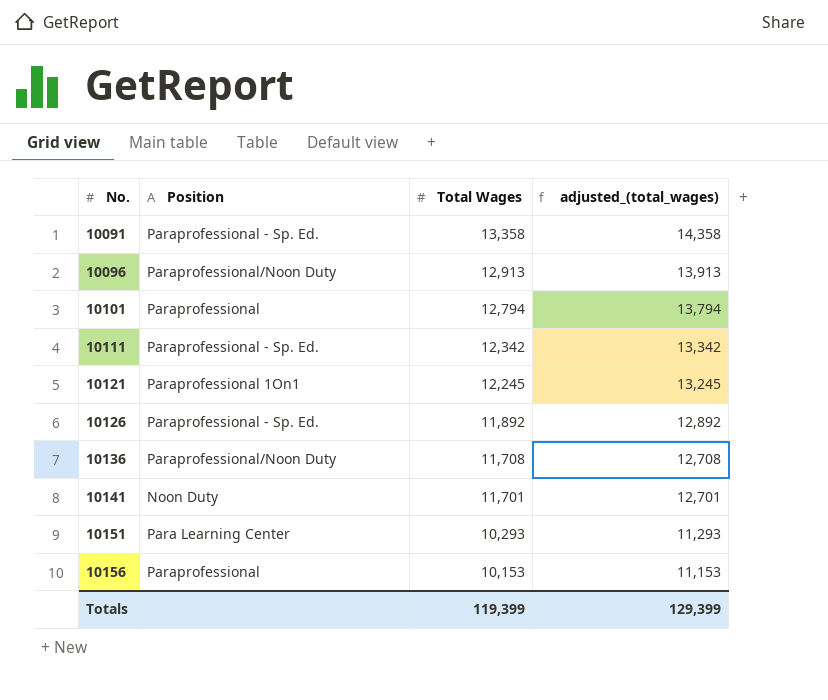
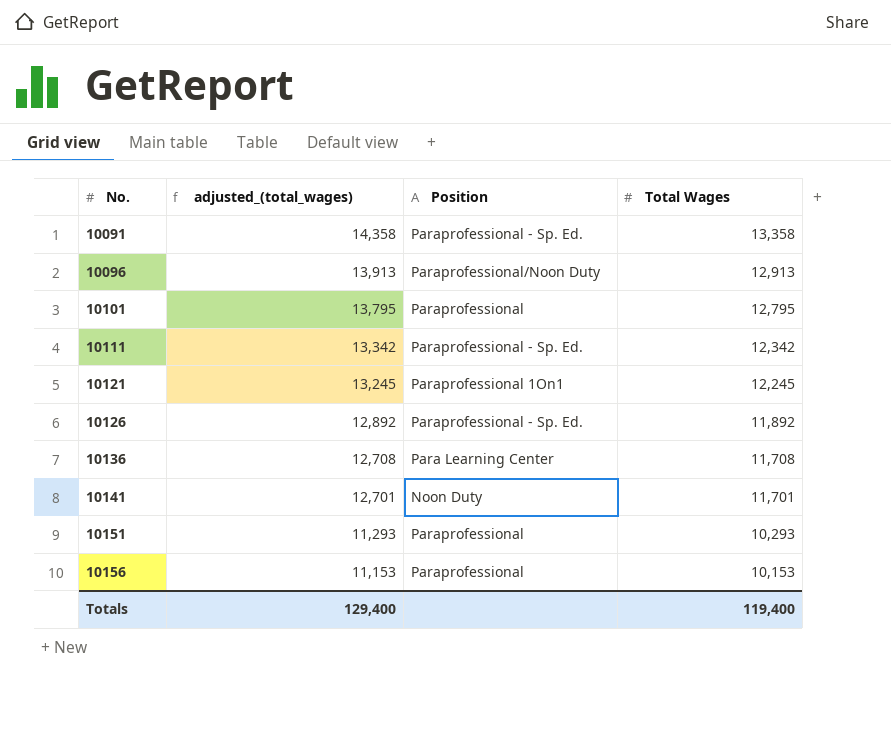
column adjusted_(total_wages) | position: 4 -> 2
10101 | adjusted_(total_wages): 13,794 -> 13,795
10101 | Total Wages: 12,794 -> 12,795
10136 | Position: Paraprofessional/Noon Duty -> Para Learning Center
10151 | Position: Para Learning Center -> Paraprofessional
Totals | adjusted_(total_wages): 129,399 -> 129,400
Totals | Total Wages: 119,399 -> 119,400

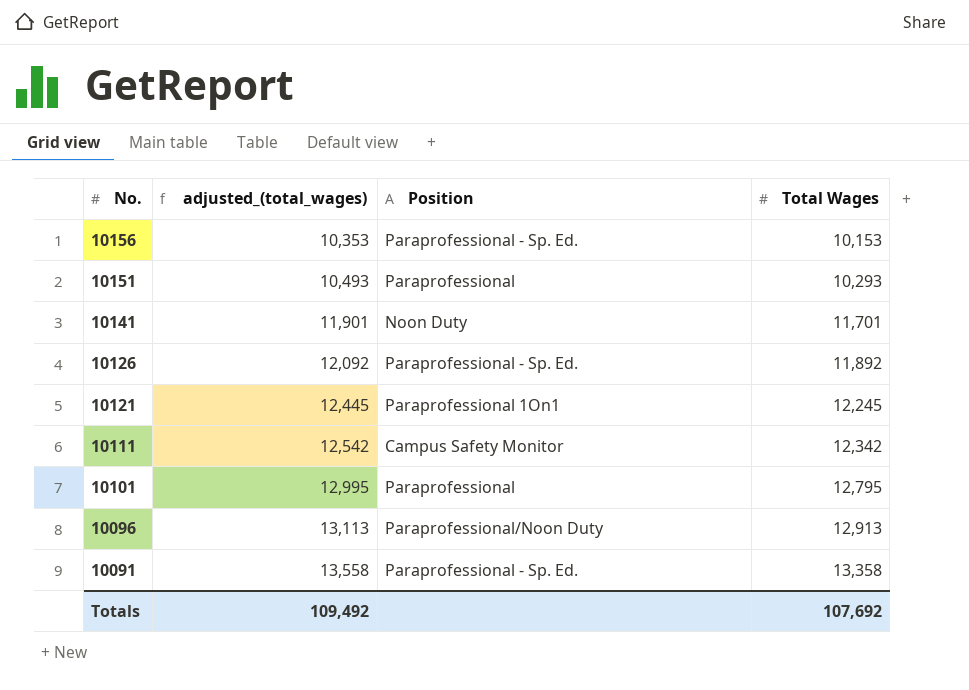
row order: No. ascending -> No. descending
column adjusted_(total_wages) | formula: [Total Wages] + 1000 -> [Total Wages] + 200
row 10136: 12,708 | Para Learning Center | 11,708 -> none
10156 | Position: Paraprofessional -> Paraprofessional - Sp. Ed.
10111 | Position: Paraprofessional - Sp. Ed. -> Campus Safety Monitor
Totals | adjusted_(total_wages): 129,400 -> 109,492
Totals | Total Wages: 119,400 -> 107,692

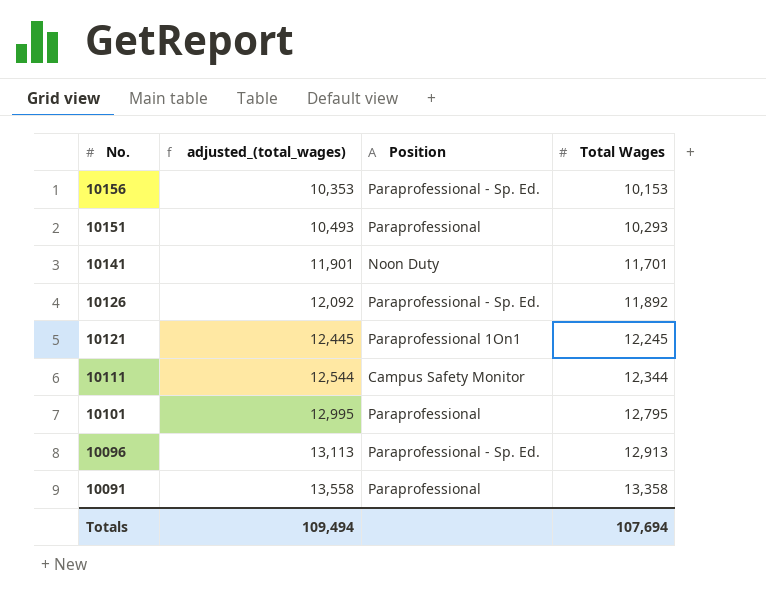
10111 | adjusted_(total_wages): 12,542 -> 12,544
10111 | Total Wages: 12,342 -> 12,344
10096 | Position: Paraprofessional/Noon Duty -> Paraprofessional - Sp. Ed.
10091 | Position: Paraprofessional - Sp. Ed. -> Paraprofessional
Totals | adjusted_(total_wages): 109,492 -> 109,494
Totals | Total Wages: 107,692 -> 107,694

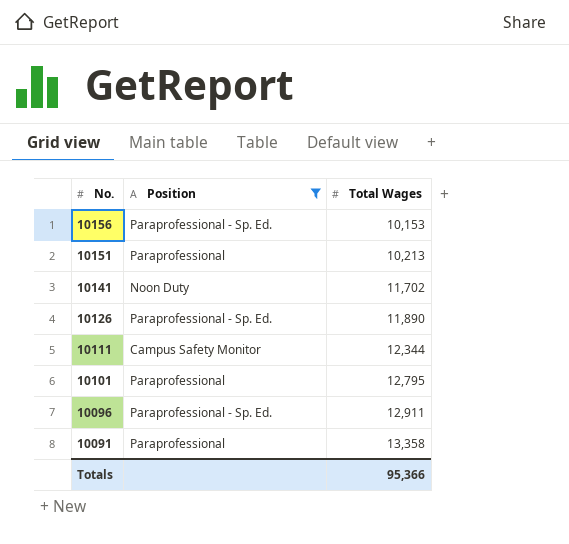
filter: none -> Position != Paraprofessional 1On1
column adjusted_(total_wages) | formula: [Total Wages] + 200 -> none
10151 | Total Wages: 10,293 -> 10,213
10141 | Total Wages: 11,701 -> 11,702
10126 | Total Wages: 11,892 -> 11,890
10096 | Total Wages: 12,913 -> 12,911
Totals | Total Wages: 107,694 -> 95,366

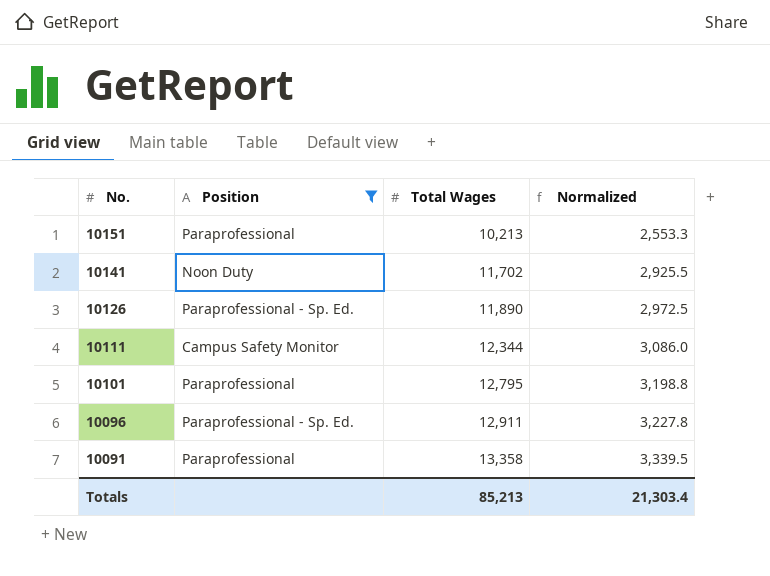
column Normalized | formula: none -> [Total Wages] * 0.25
row 10156: Paraprofessional - Sp. Ed. | 10,153 -> none
Totals | Total Wages: 95,366 -> 85,213

